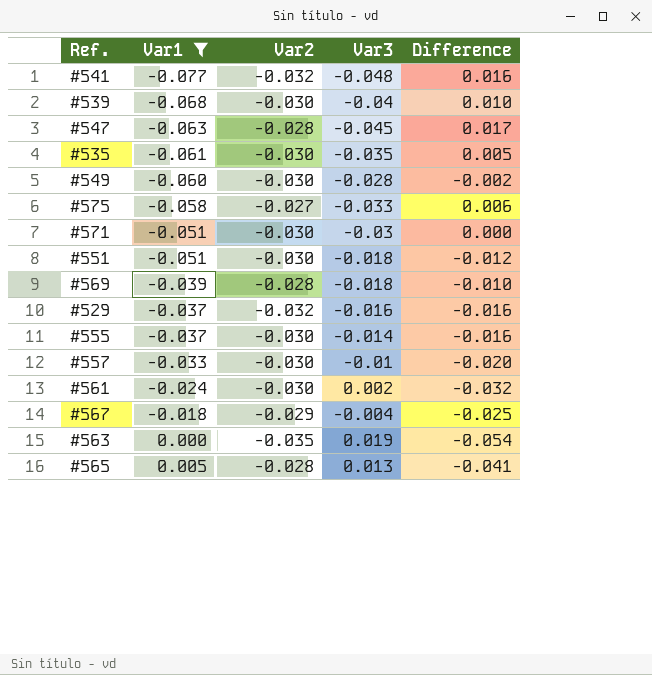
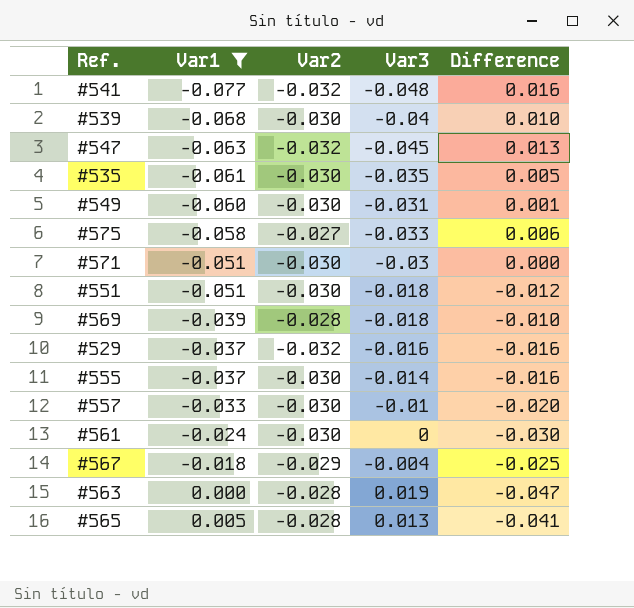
#547 | Var2: -0.028 -> -0.032
#547 | Difference: 0.017 -> 0.013
#549 | Var3: -0.028 -> -0.031
#549 | Difference: -0.002 -> 0.001
#561 | Var3: 0.002 -> 0
#561 | Difference: -0.032 -> -0.030
#563 | Var2: -0.035 -> -0.028
#563 | Difference: -0.054 -> -0.047

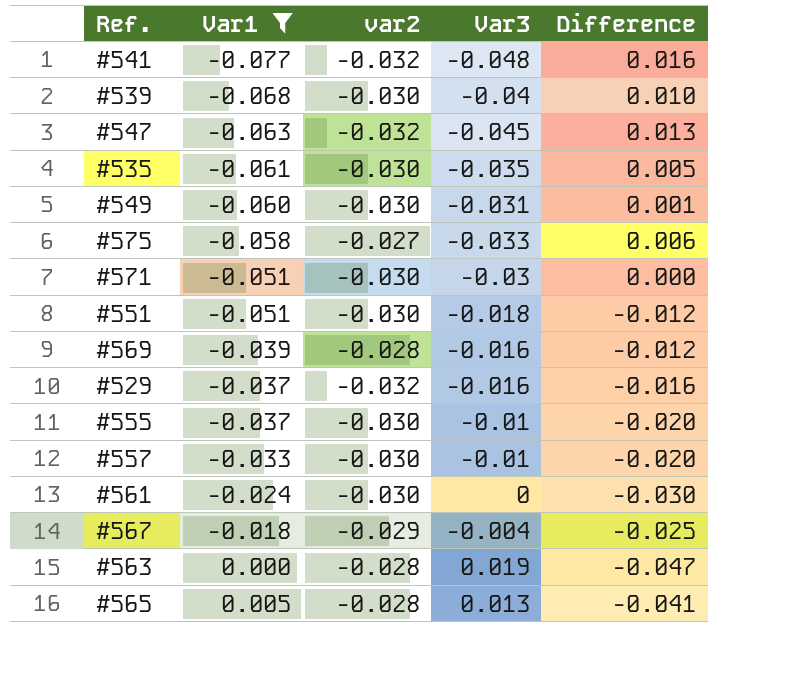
column name: Var2 -> var2
#569 | Var3: -0.018 -> -0.016
#569 | Difference: -0.010 -> -0.012
#555 | Var3: -0.014 -> -0.01
#555 | Difference: -0.016 -> -0.020

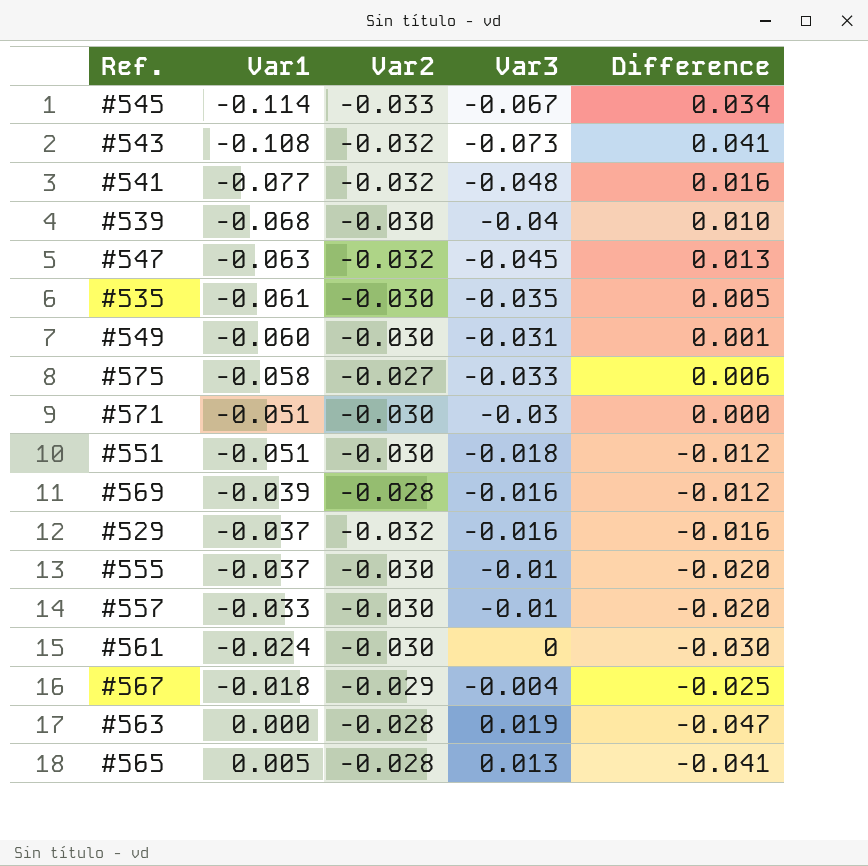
filter: Var1 >= -0.077 -> none
column name: var2 -> Var2

